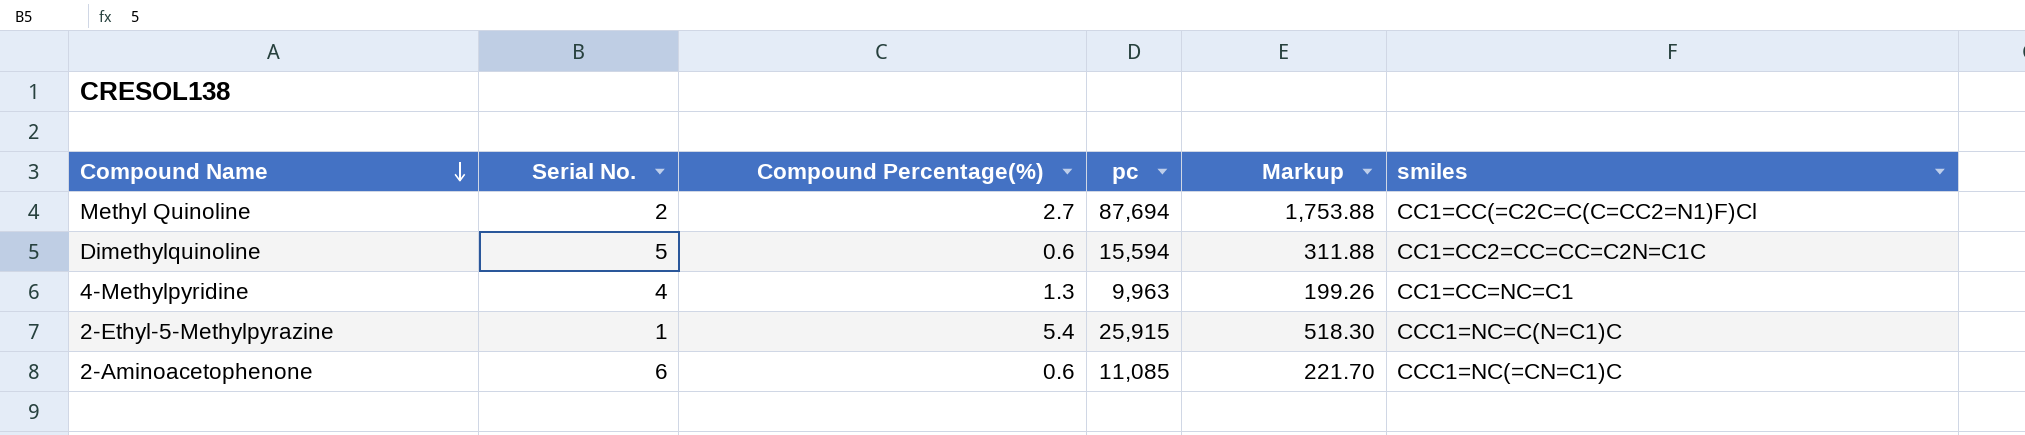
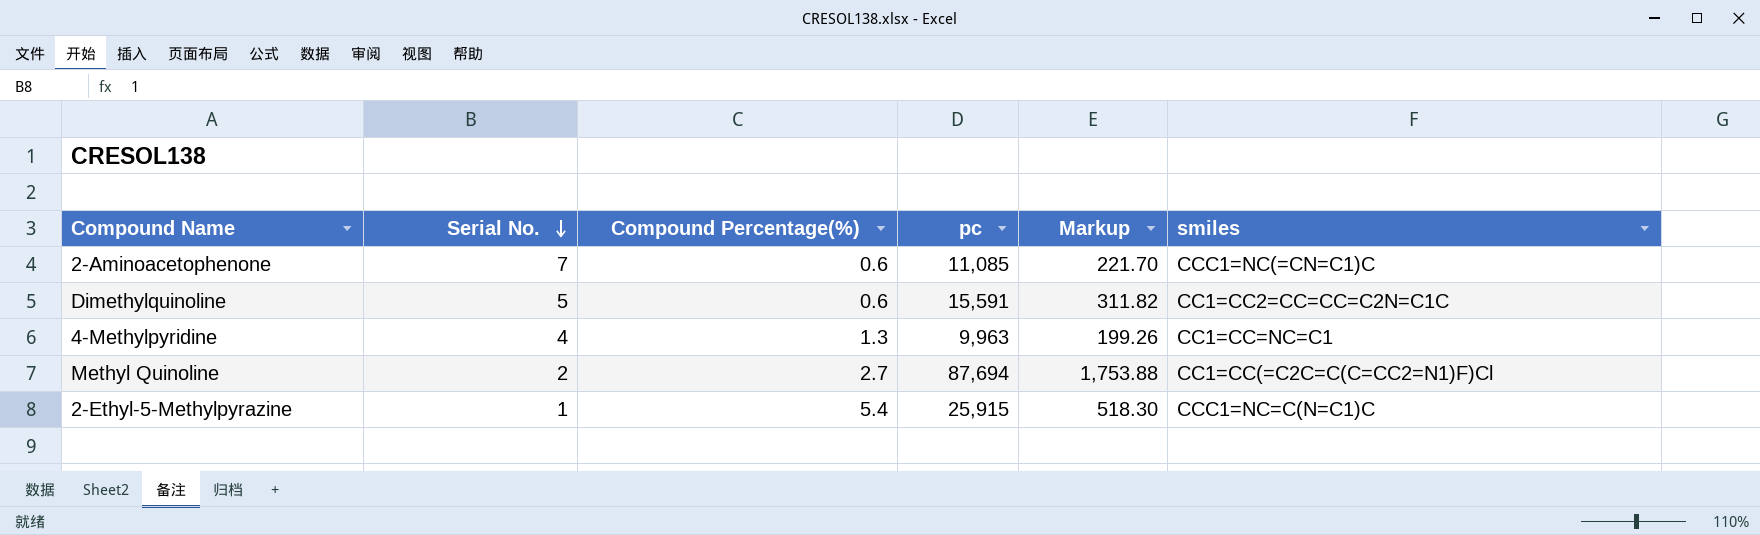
row order: Compound Name descending -> Serial No. descending
2-Aminoacetophenone | Serial No.: 6 -> 7
Dimethylquinoline | pc: 15,594 -> 15,591
Dimethylquinoline | Markup: 311.88 -> 311.82

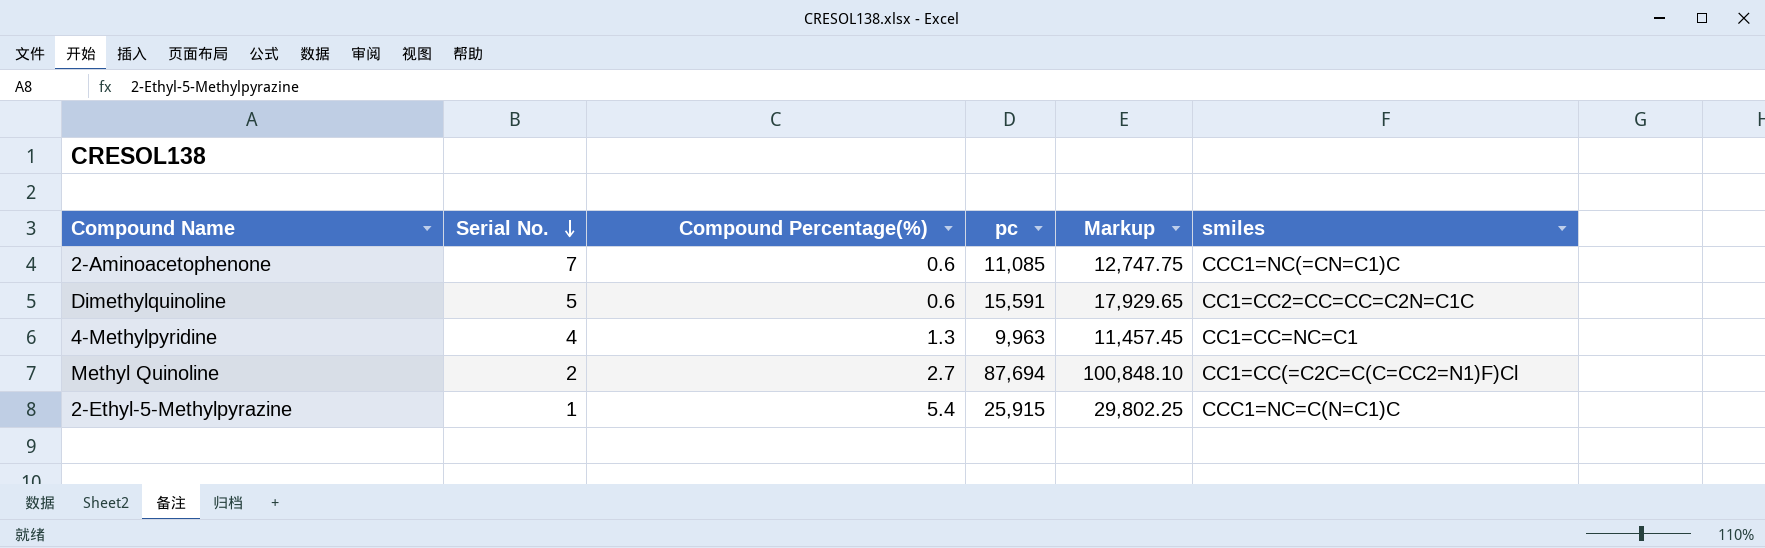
column Markup | formula: [pc] * 0.02 -> [pc] * 1.15

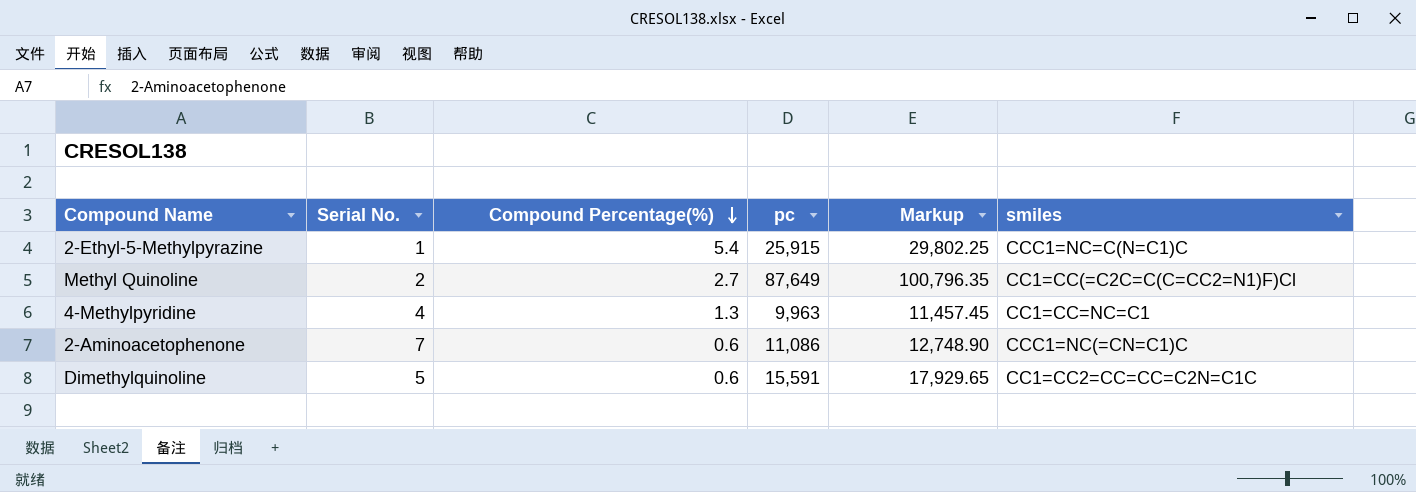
row order: Serial No. descending -> Compound Percentage(%) descending
Methyl Quinoline | pc: 87,694 -> 87,649
Methyl Quinoline | Markup: 100,848.10 -> 100,796.35
2-Aminoacetophenone | pc: 11,085 -> 11,086
2-Aminoacetophenone | Markup: 12,747.75 -> 12,748.90

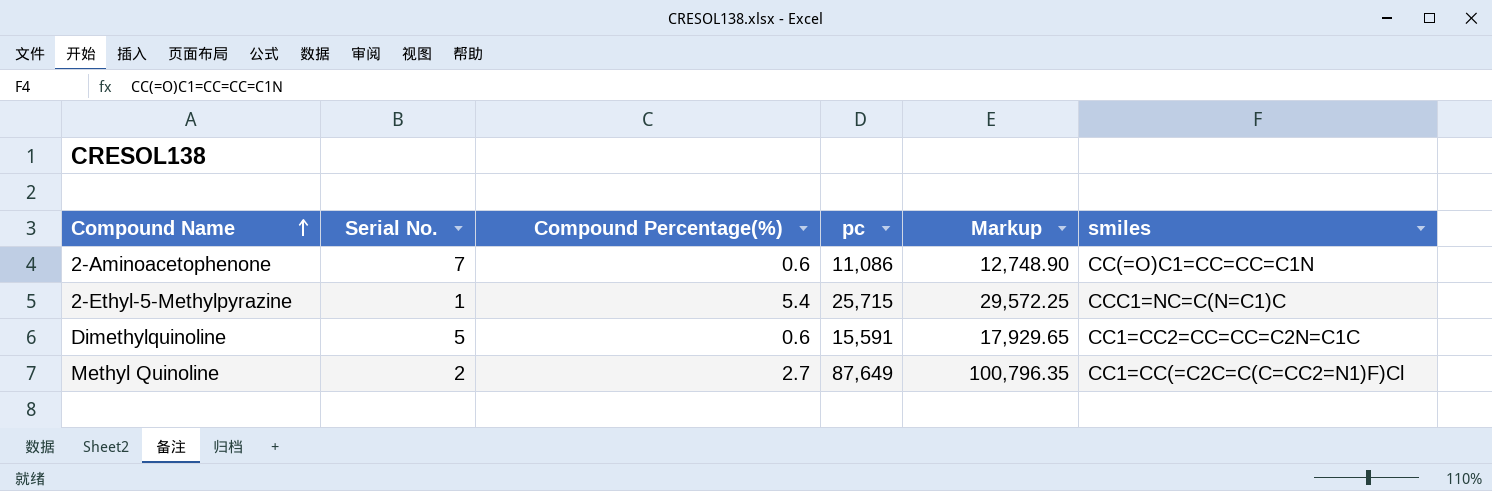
row order: Compound Percentage(%) descending -> Compound Name ascending
row 4-Methylpyridine: 4 | 1.3 | 9,963 | 11,457.45 | CC1=CC=NC=C1 -> none
2-Aminoacetophenone | smiles: CCC1=NC(=CN=C1)C -> CC(=O)C1=CC=CC=C1N
2-Ethyl-5-Methylpyrazine | pc: 25,915 -> 25,715
2-Ethyl-5-Methylpyrazine | Markup: 29,802.25 -> 29,572.25

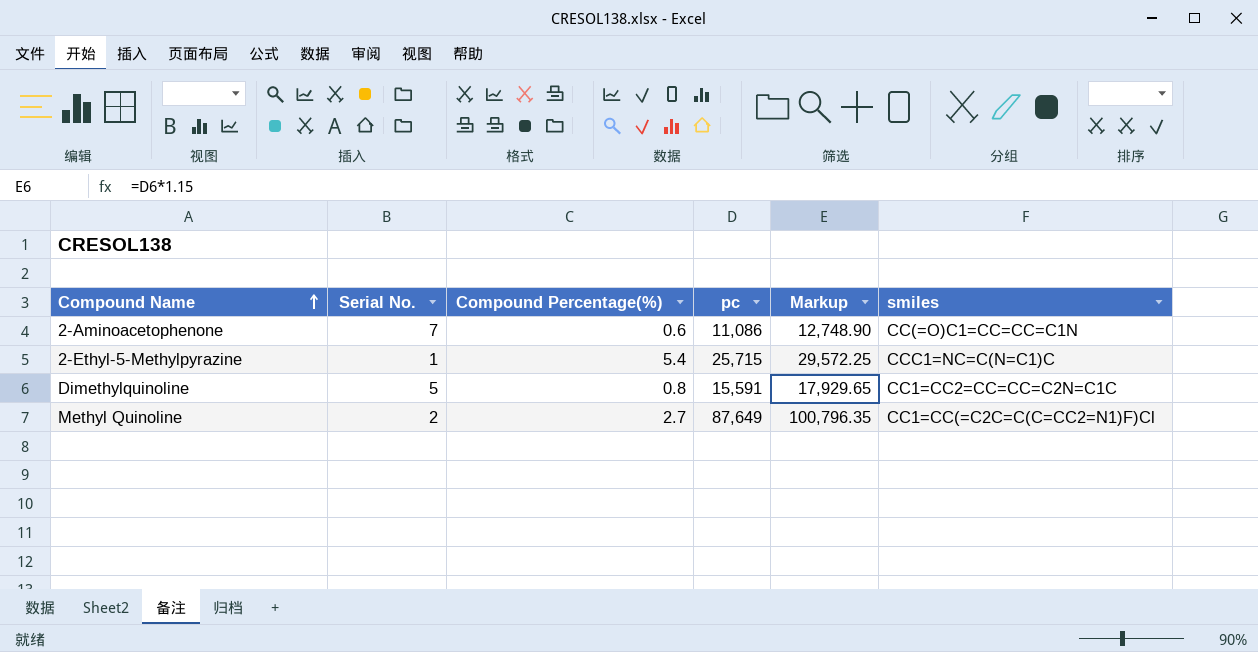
Dimethylquinoline | Compound Percentage(%): 0.6 -> 0.8

